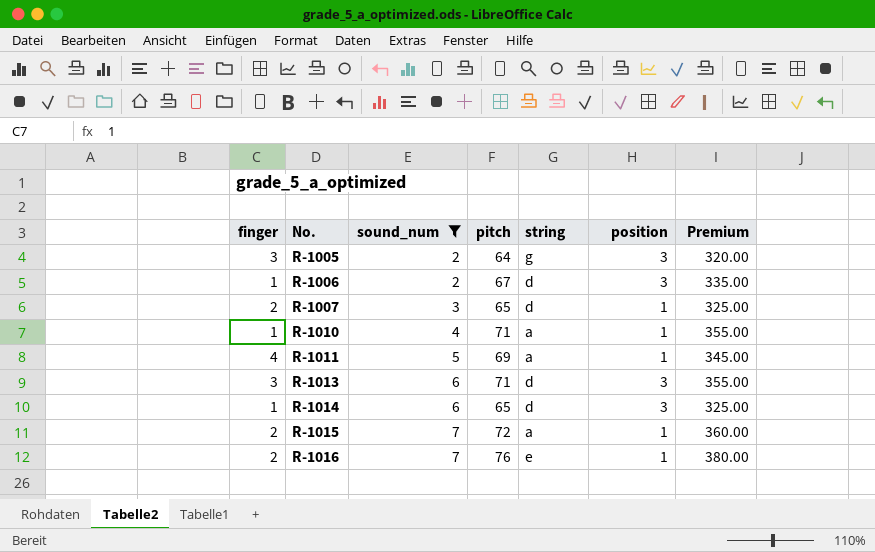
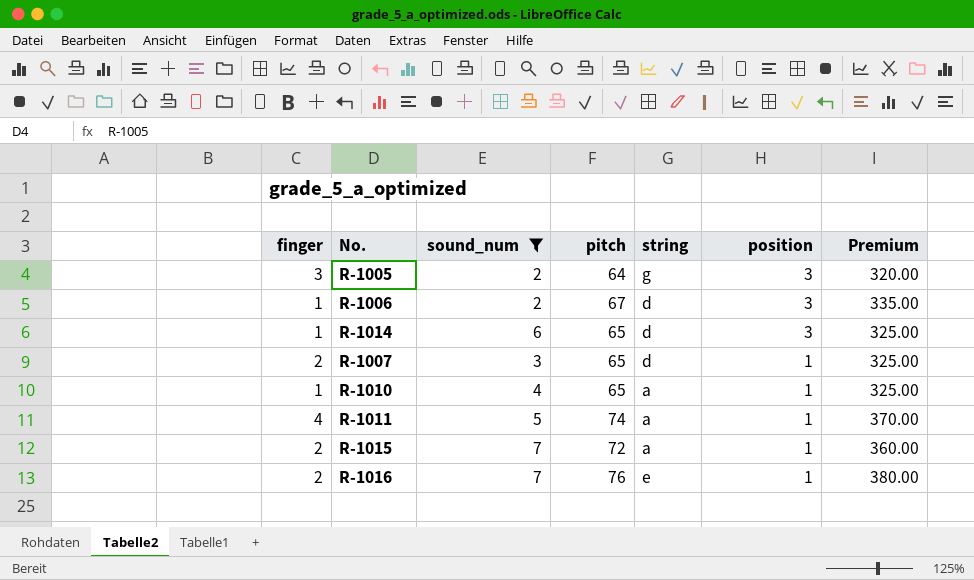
row order: No. ascending -> position descending
row R-1013: 3 | 6 | 71 | d | 3 | 355.00 -> none
R-1010 | pitch: 71 -> 65
R-1010 | Premium: 355.00 -> 325.00
R-1011 | pitch: 69 -> 74
R-1011 | Premium: 345.00 -> 370.00

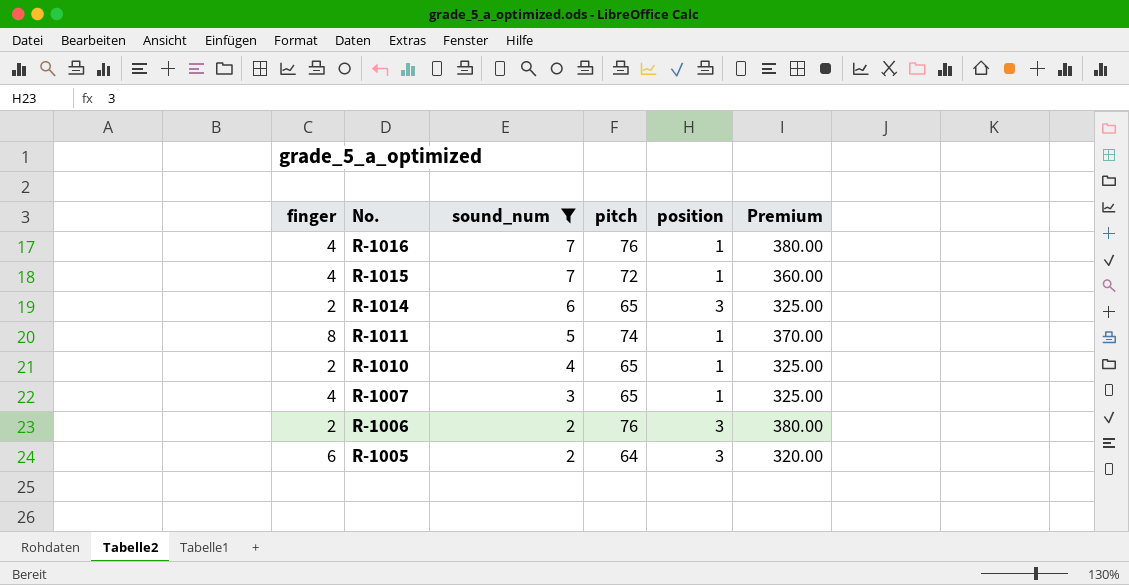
row order: position descending -> No. descending
column string | position: 5 -> none
R-1016 | finger: 2 -> 4
R-1015 | finger: 2 -> 4
R-1014 | finger: 1 -> 2
R-1011 | finger: 4 -> 8
R-1010 | finger: 1 -> 2
R-1007 | finger: 2 -> 4
R-1006 | finger: 1 -> 2
R-1006 | pitch: 67 -> 76
R-1006 | Premium: 335.00 -> 380.00
R-1005 | finger: 3 -> 6

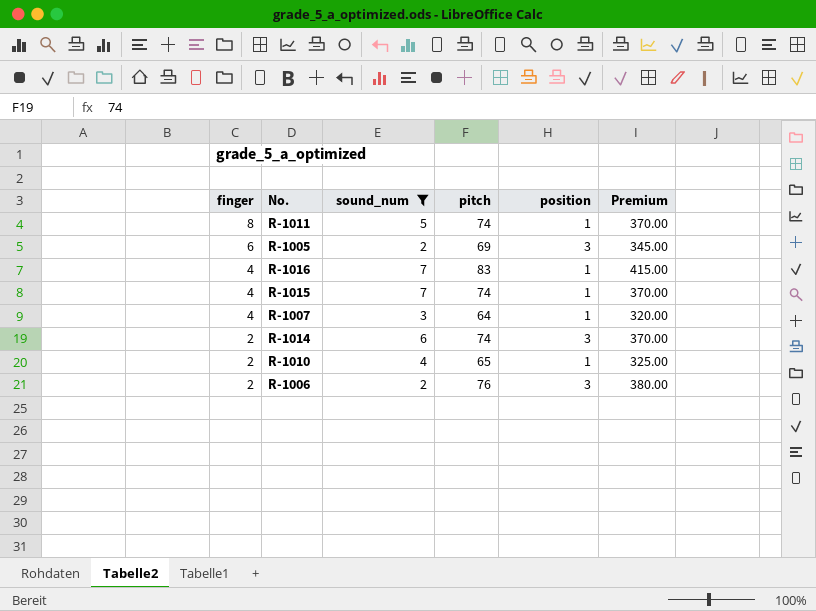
row order: No. descending -> finger descending
R-1005 | pitch: 64 -> 69
R-1005 | Premium: 320.00 -> 345.00
R-1016 | pitch: 76 -> 83
R-1016 | Premium: 380.00 -> 415.00
R-1015 | pitch: 72 -> 74
R-1015 | Premium: 360.00 -> 370.00
R-1007 | pitch: 65 -> 64
R-1007 | Premium: 325.00 -> 320.00
R-1014 | pitch: 65 -> 74
R-1014 | Premium: 325.00 -> 370.00

